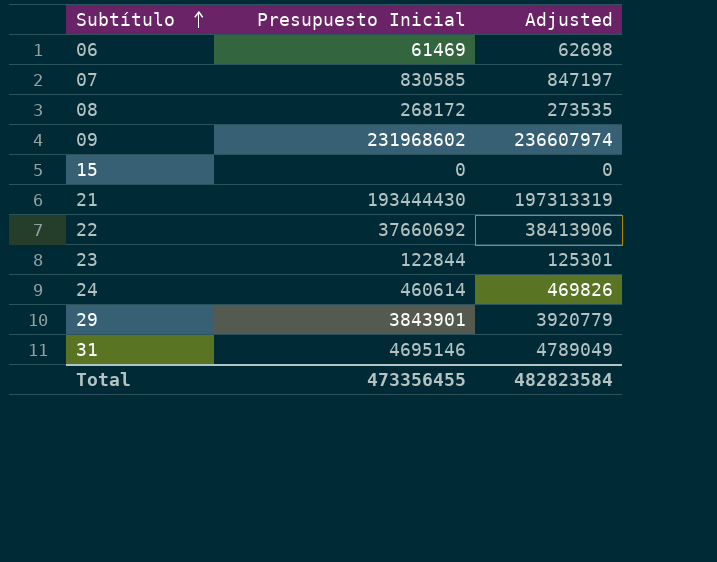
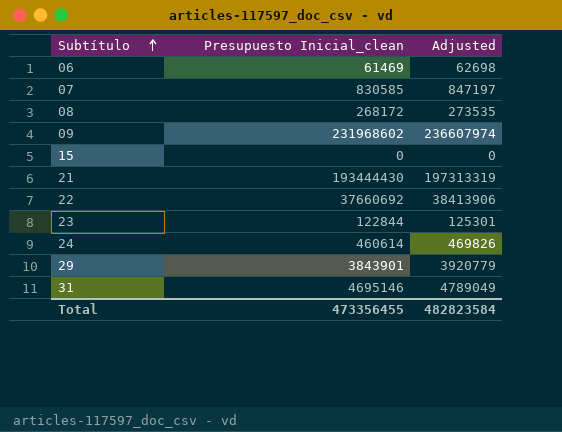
column name: Presupuesto Inicial -> Presupuesto Inicial_clean

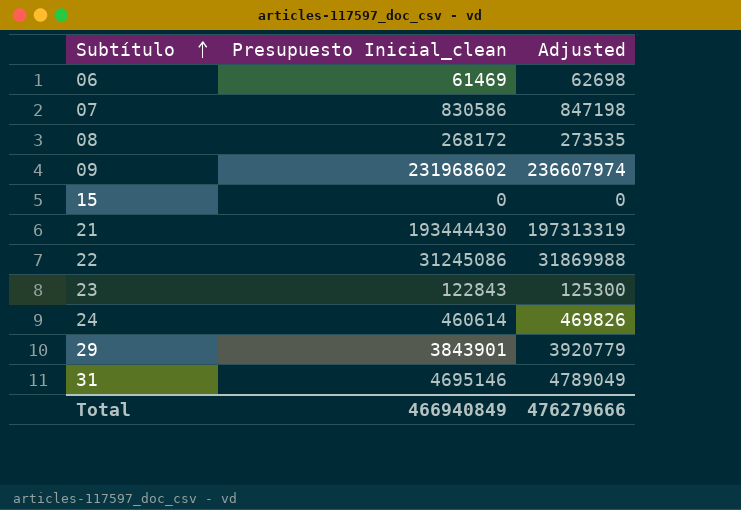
07 | Presupuesto Inicial_clean: 830585 -> 830586
07 | Adjusted: 847197 -> 847198
22 | Presupuesto Inicial_clean: 37660692 -> 31245086
22 | Adjusted: 38413906 -> 31869988
23 | Presupuesto Inicial_clean: 122844 -> 122843
23 | Adjusted: 125301 -> 125300
Total | Presupuesto Inicial_clean: 473356455 -> 466940849
Total | Adjusted: 482823584 -> 476279666

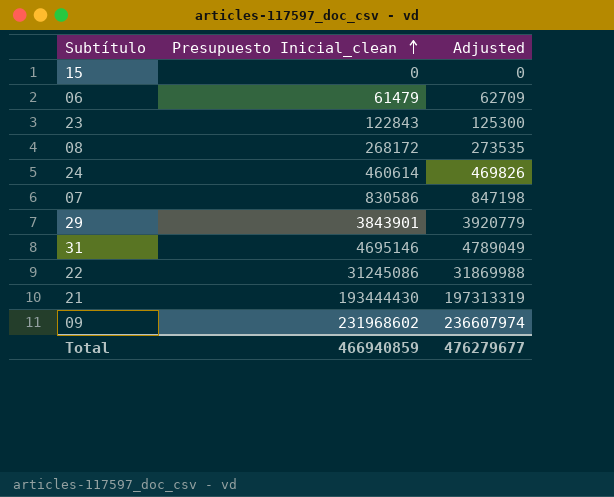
row order: Subtítulo ascending -> Presupuesto Inicial_clean ascending
06 | Presupuesto Inicial_clean: 61469 -> 61479
06 | Adjusted: 62698 -> 62709
Total | Presupuesto Inicial_clean: 466940849 -> 466940859
Total | Adjusted: 476279666 -> 476279677

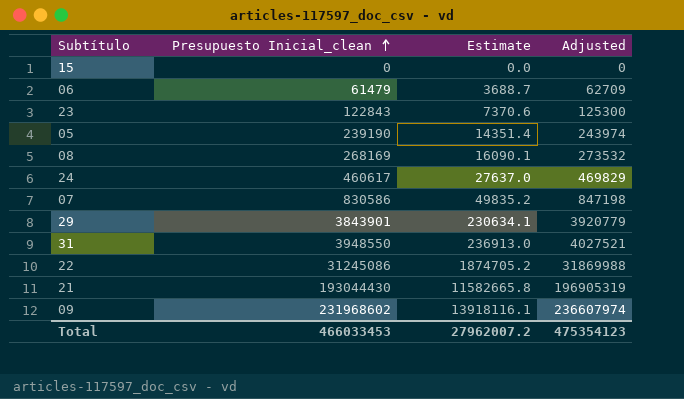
column Estimate | formula: none -> [Presupuesto Inicial_clean] * 0.06
row 05: none -> 239190 | 14351.4 | 243974
08 | Presupuesto Inicial_clean: 268172 -> 268169
08 | Adjusted: 273535 -> 273532
24 | Presupuesto Inicial_clean: 460614 -> 460617
24 | Adjusted: 469826 -> 469829
31 | Presupuesto Inicial_clean: 4695146 -> 3948550
31 | Adjusted: 4789049 -> 4027521
21 | Presupuesto Inicial_clean: 193444430 -> 193044430
21 | Adjusted: 197313319 -> 196905319
Total | Presupuesto Inicial_clean: 466940859 -> 466033453
Total | Adjusted: 476279677 -> 475354123

